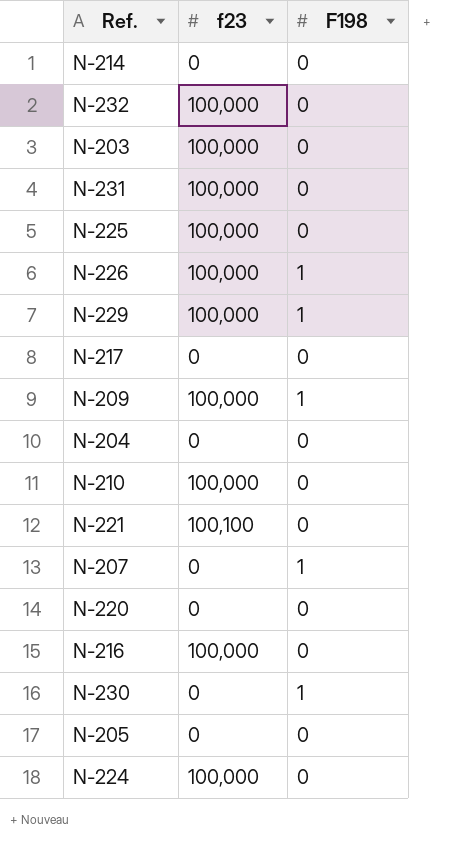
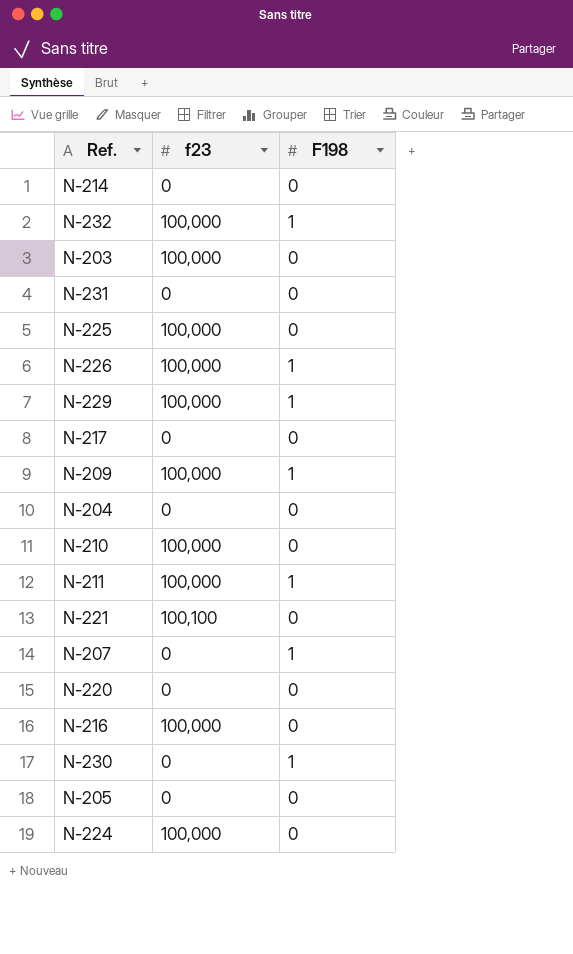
N-232 | F198: 0 -> 1
N-231 | f23: 100,000 -> 0
row N-211: none -> 100,000 | 1

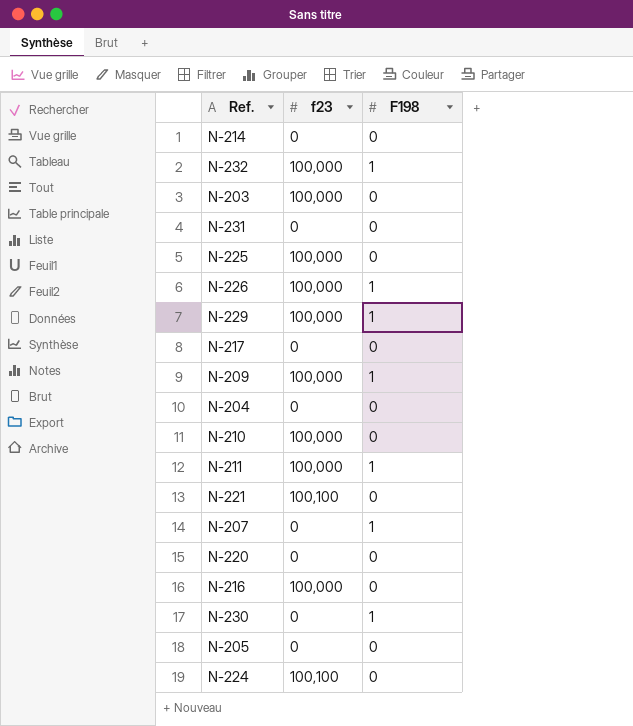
N-224 | f23: 100,000 -> 100,100

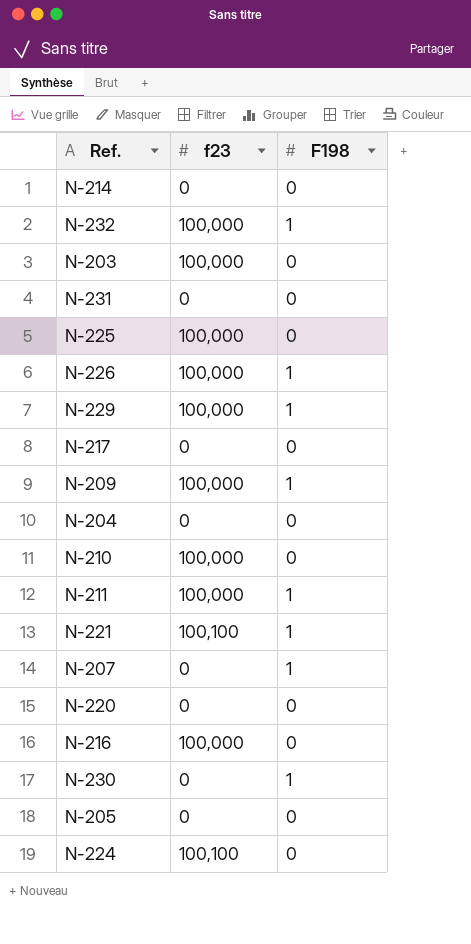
N-221 | F198: 0 -> 1

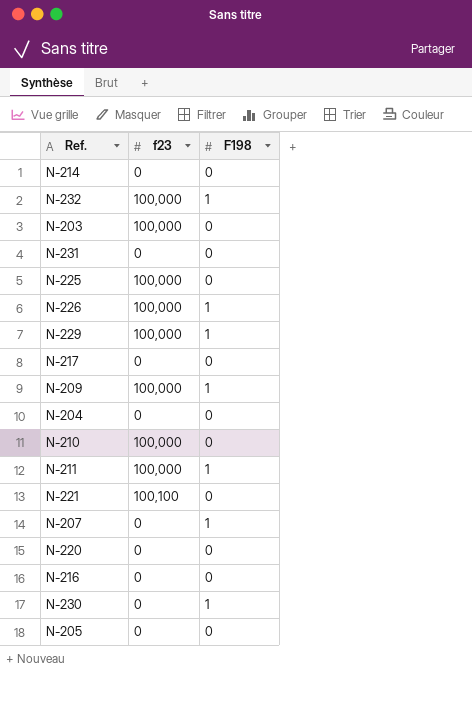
row N-224: 100,100 | 0 -> none
N-221 | F198: 1 -> 0
N-216 | f23: 100,000 -> 0

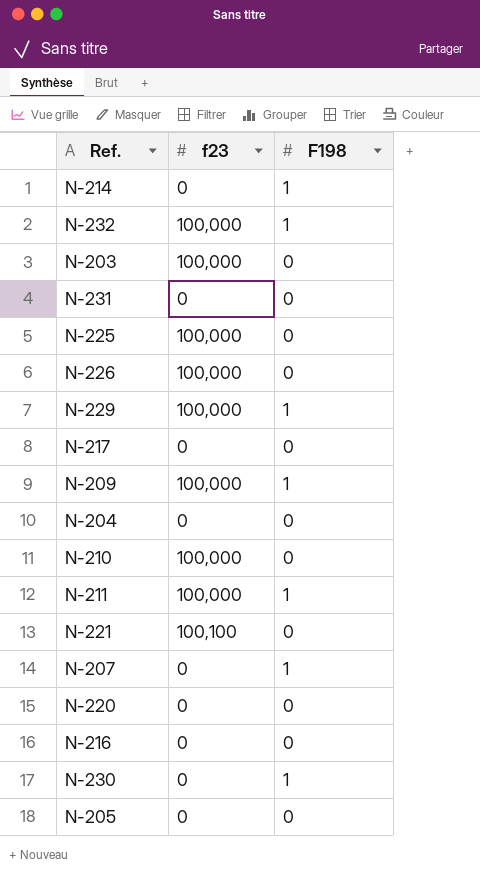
N-214 | F198: 0 -> 1
N-226 | F198: 1 -> 0

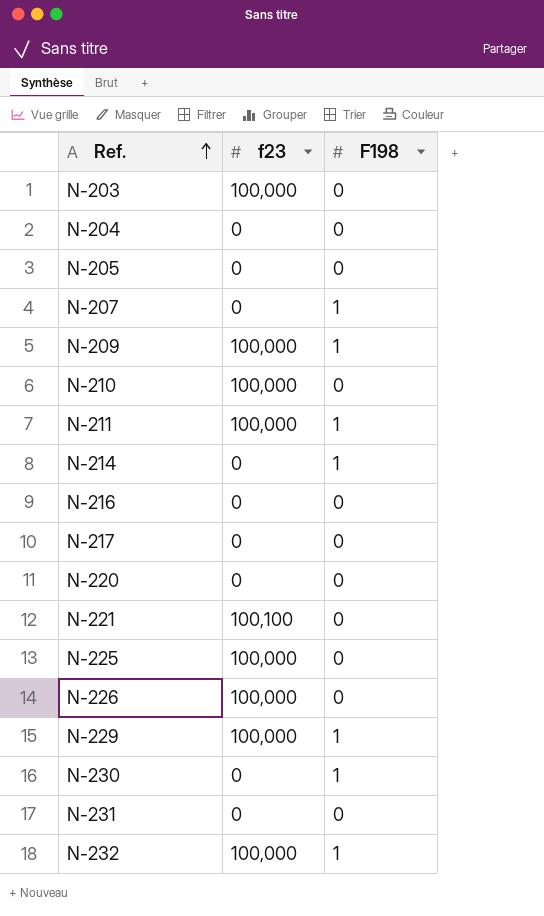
row order: none -> Ref. ascending

